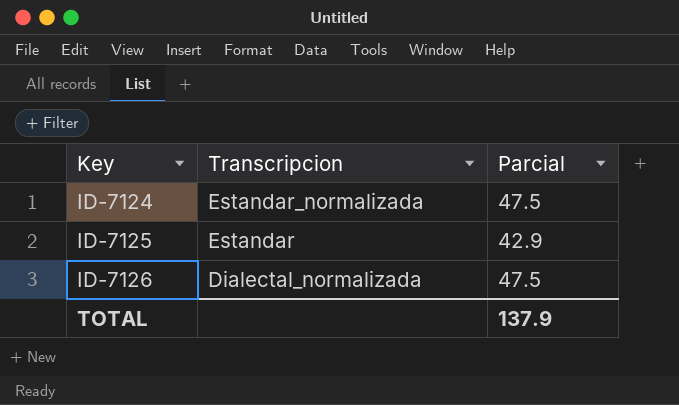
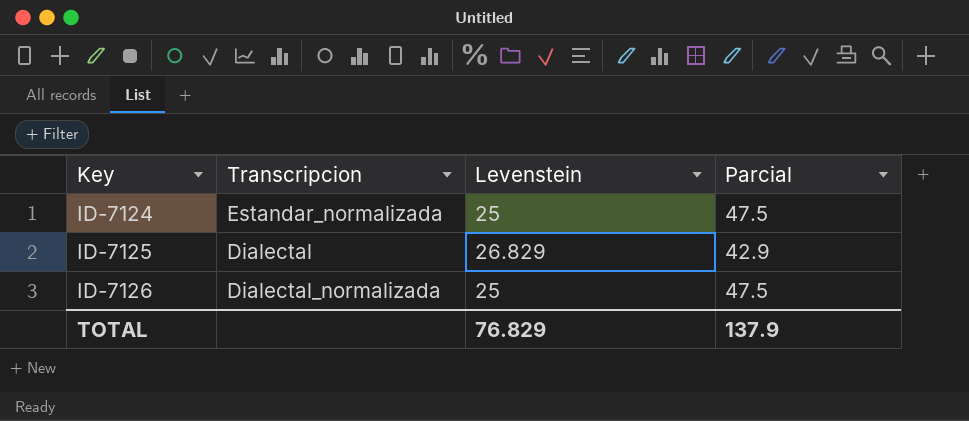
column Levenstein | position: none -> 3
ID-7125 | Transcripcion: Estandar -> Dialectal

